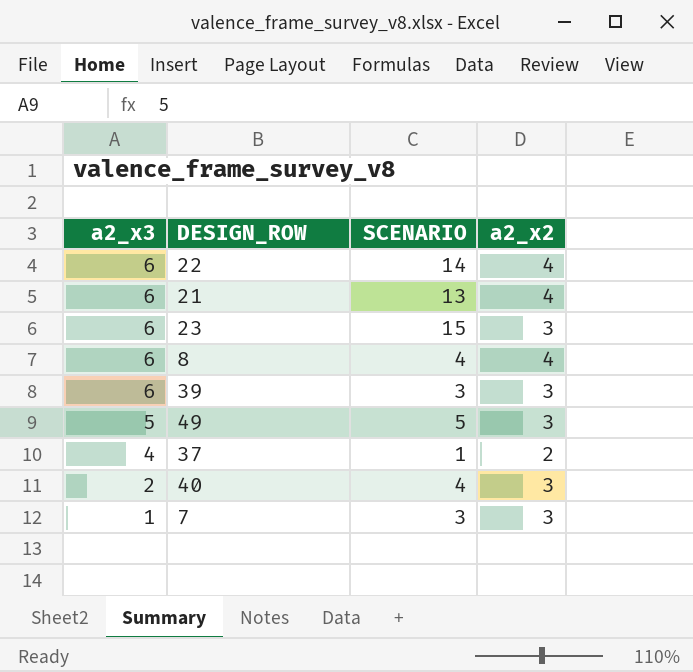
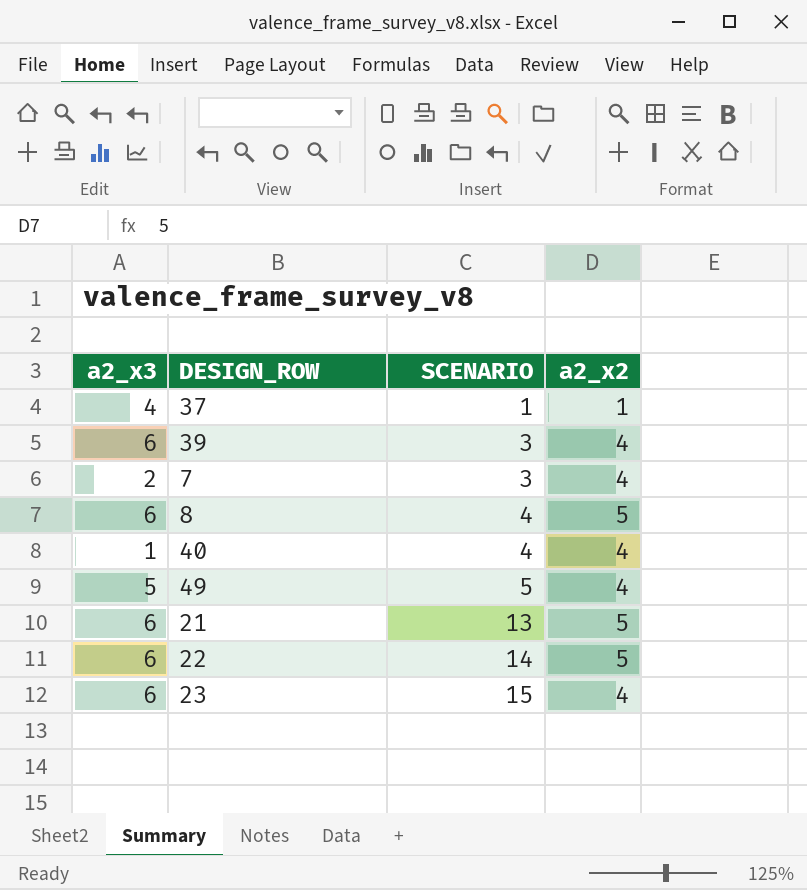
row order: a2_x3 descending -> SCENARIO ascending
37 | a2_x2: 2 -> 1
39 | a2_x2: 3 -> 4
7 | a2_x3: 1 -> 2
7 | a2_x2: 3 -> 4
8 | a2_x2: 4 -> 5
40 | a2_x3: 2 -> 1
40 | a2_x2: 3 -> 4
49 | a2_x2: 3 -> 4
21 | a2_x2: 4 -> 5
22 | a2_x2: 4 -> 5
23 | a2_x2: 3 -> 4

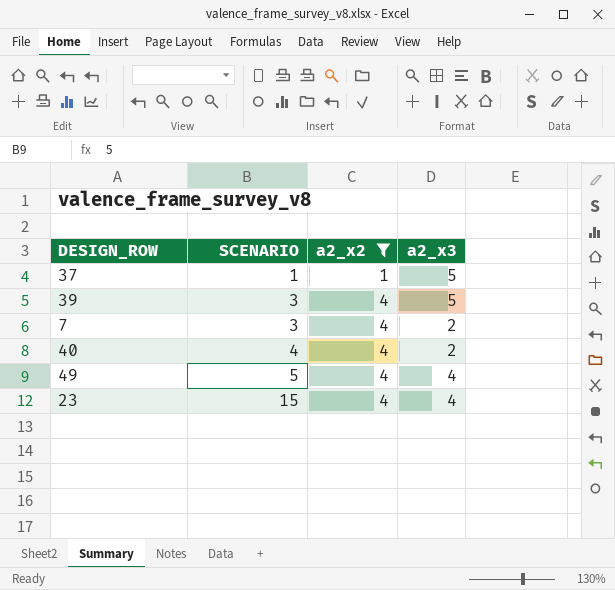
filter: none -> a2_x2 != 5
column a2_x3 | position: 1 -> 4
37 | a2_x3: 4 -> 5
39 | a2_x3: 6 -> 5
40 | a2_x3: 1 -> 2
49 | a2_x3: 5 -> 4
23 | a2_x3: 6 -> 4

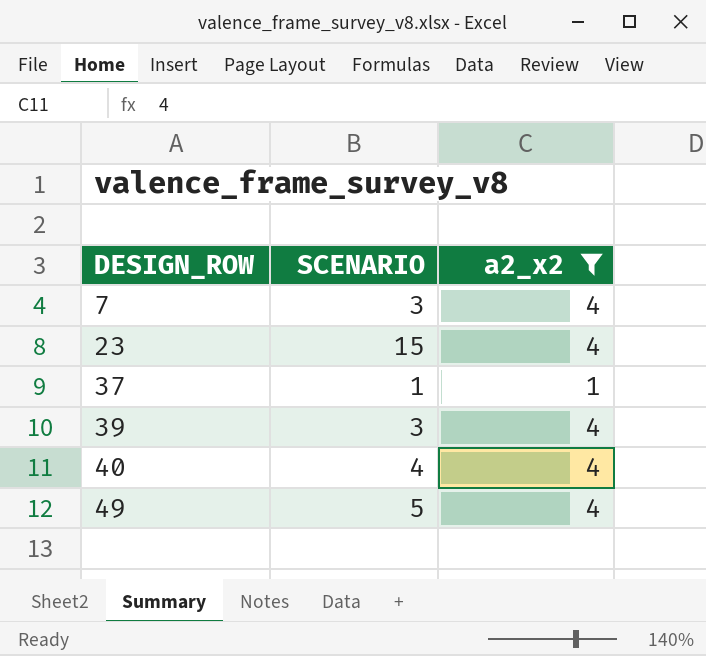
row order: SCENARIO ascending -> DESIGN_ROW ascending
column a2_x3 | position: 4 -> none

